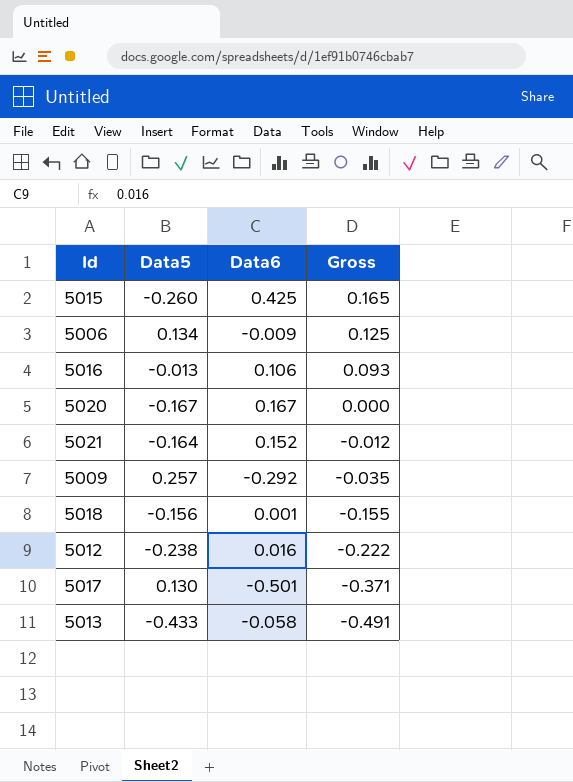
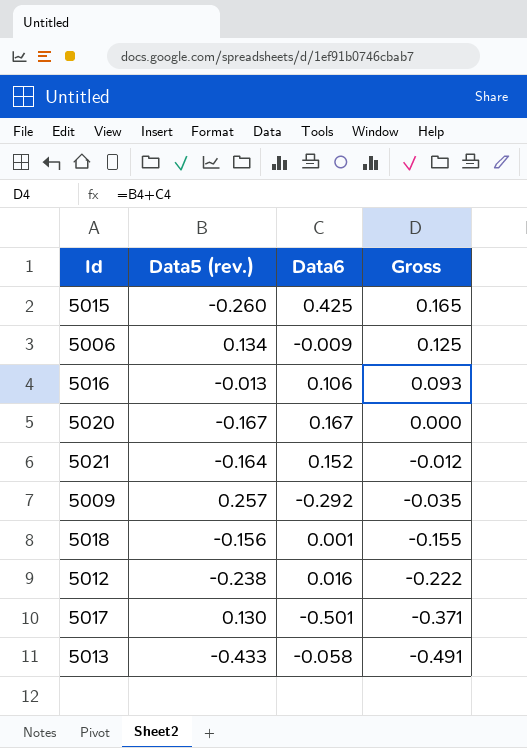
column name: Data5 -> Data5 (rev.)

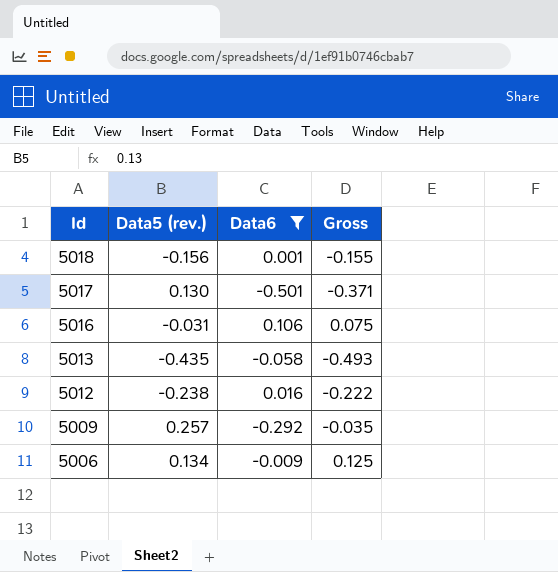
filter: none -> Data6 <= 0.106
row order: Gross descending -> Id descending
5016 | Data5 (rev.): -0.013 -> -0.031
5016 | Gross: 0.093 -> 0.075
5013 | Data5 (rev.): -0.433 -> -0.435
5013 | Gross: -0.491 -> -0.493

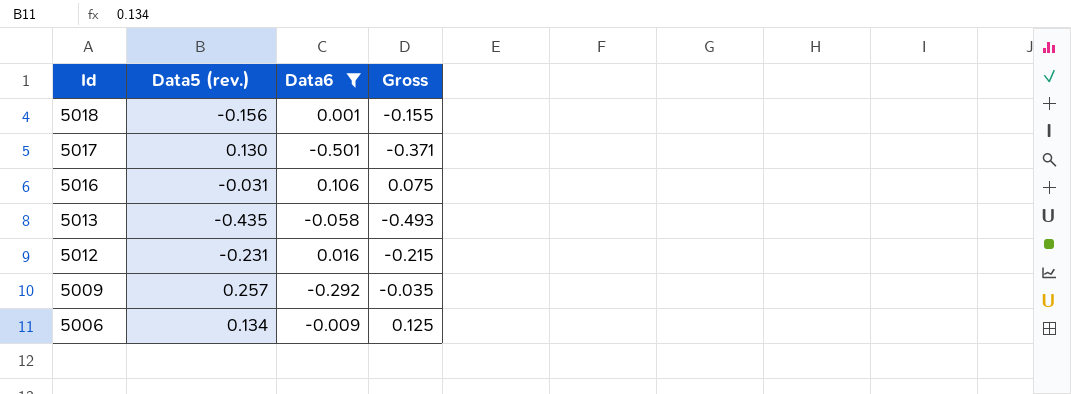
5012 | Data5 (rev.): -0.238 -> -0.231
5012 | Gross: -0.222 -> -0.215

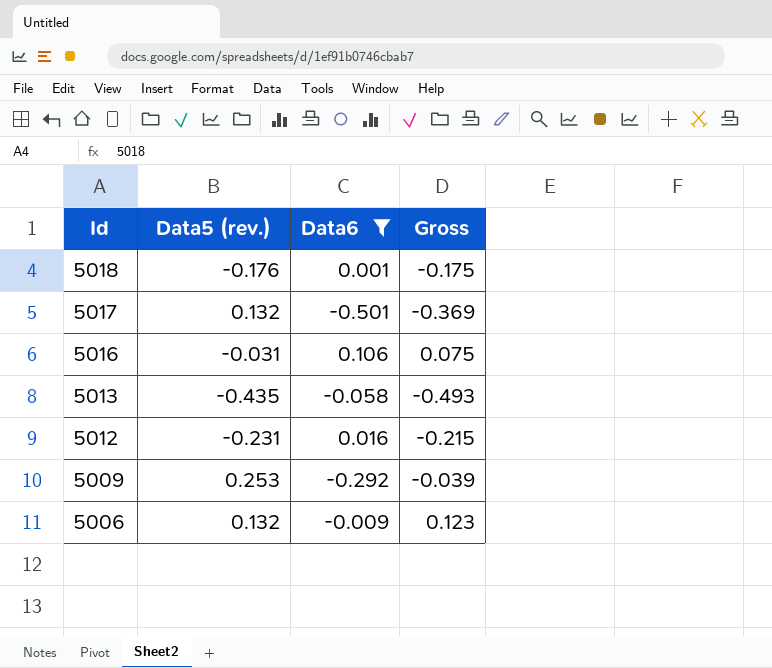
5018 | Data5 (rev.): -0.156 -> -0.176
5018 | Gross: -0.155 -> -0.175
5017 | Data5 (rev.): 0.130 -> 0.132
5017 | Gross: -0.371 -> -0.369
5009 | Data5 (rev.): 0.257 -> 0.253
5009 | Gross: -0.035 -> -0.039
5006 | Data5 (rev.): 0.134 -> 0.132
5006 | Gross: 0.125 -> 0.123

